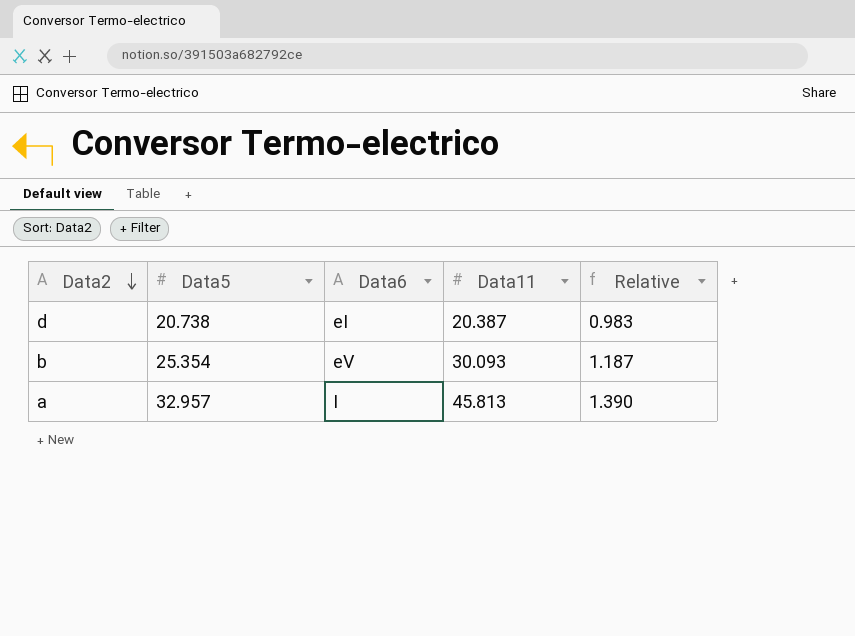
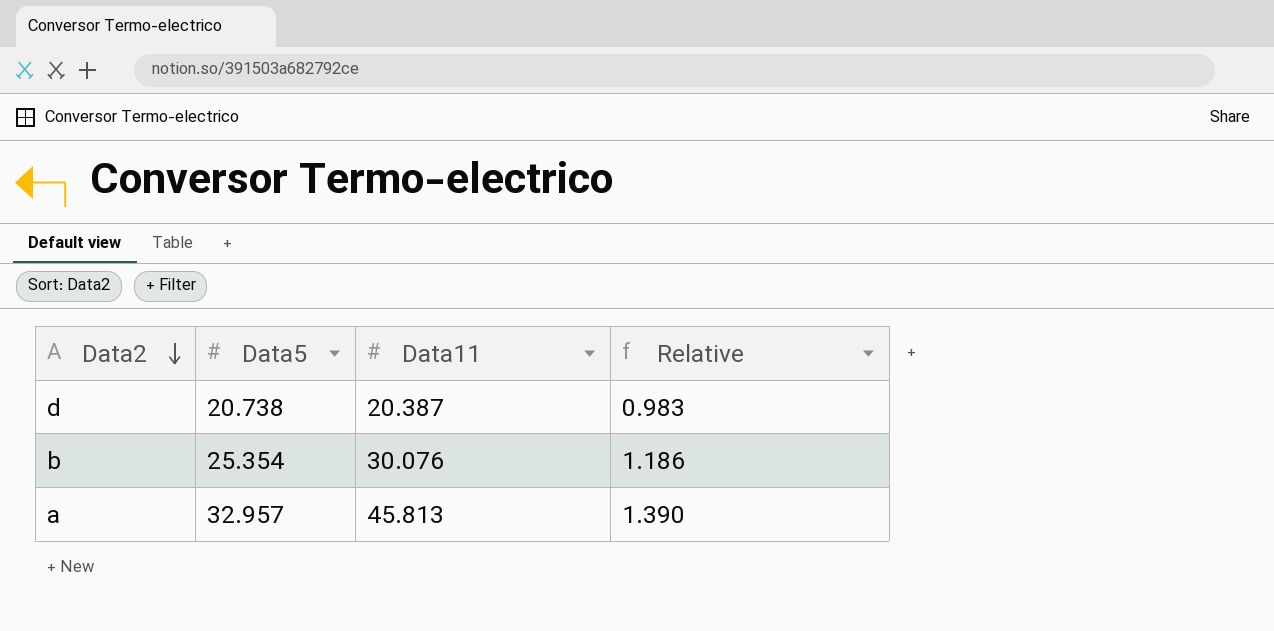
column Data6 | position: 3 -> none
b | Data11: 30.093 -> 30.076
b | Relative: 1.187 -> 1.186

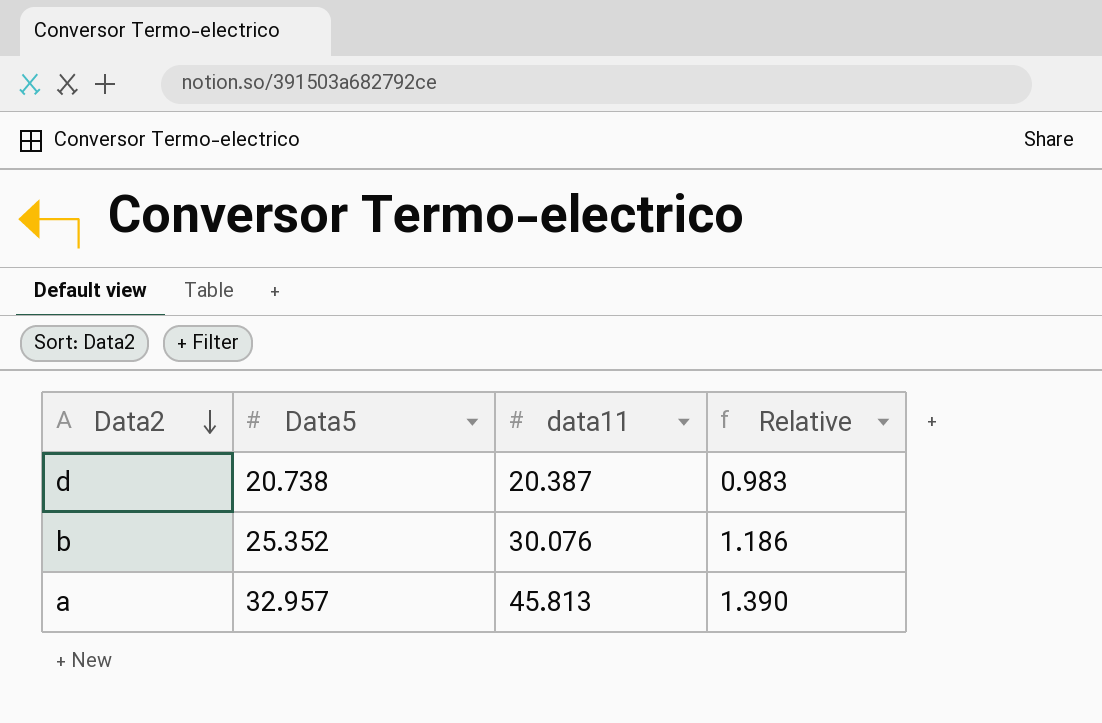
column name: Data11 -> data11
b | Data5: 25.354 -> 25.352

